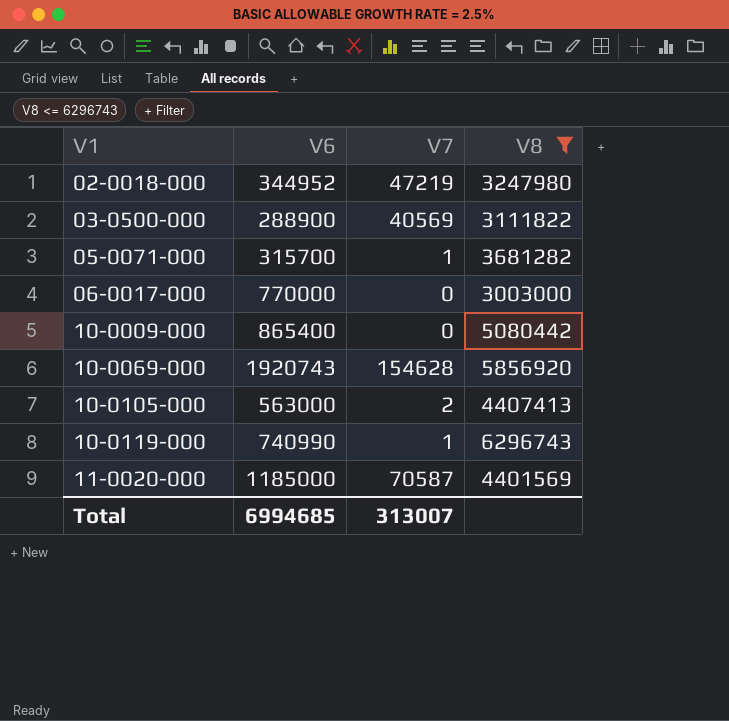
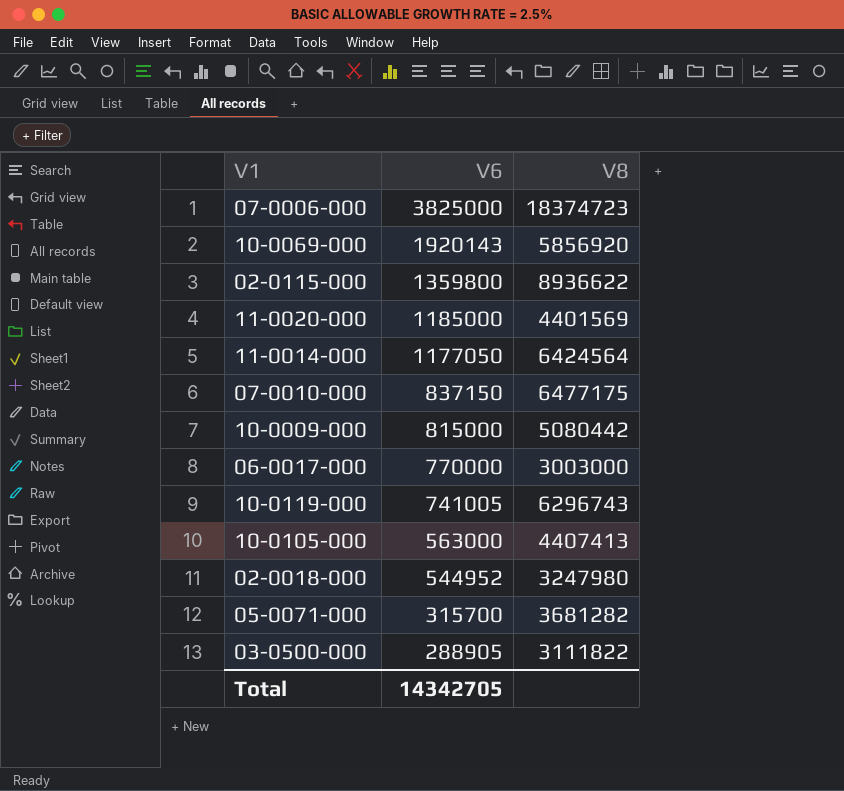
filter: V8 <= 6296743 -> none
row order: V1 ascending -> V6 descending
column V7 | position: 3 -> none
10-0069-000 | V6: 1920743 -> 1920143
10-0009-000 | V6: 865400 -> 815000
10-0119-000 | V6: 740990 -> 741005
02-0018-000 | V6: 344952 -> 544952
03-0500-000 | V6: 288900 -> 288905
Total | V6: 6994685 -> 14342705

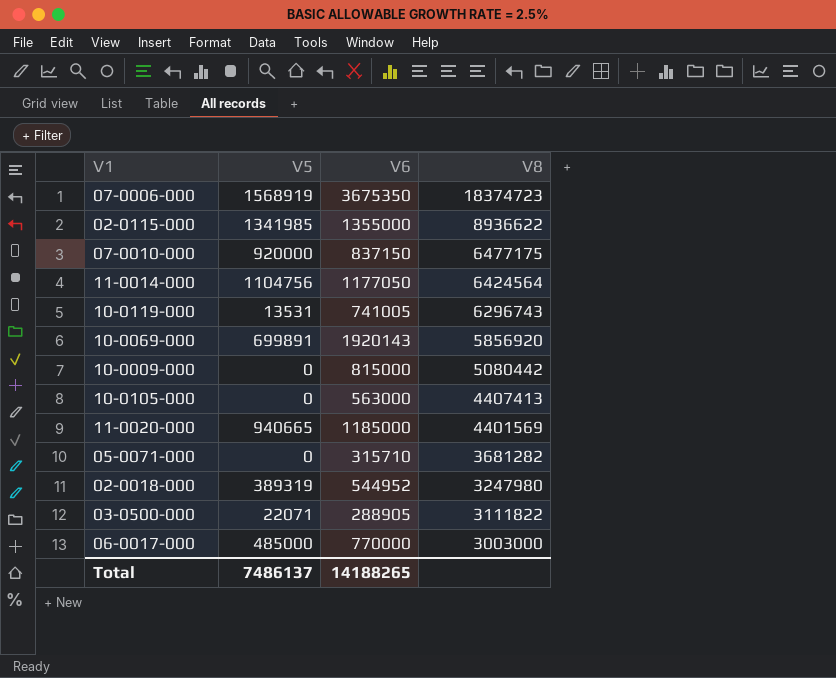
row order: V6 descending -> V8 descending
column V5 | position: none -> 2
07-0006-000 | V6: 3825000 -> 3675350
02-0115-000 | V6: 1359800 -> 1355000
05-0071-000 | V6: 315700 -> 315710
Total | V6: 14342705 -> 14188265

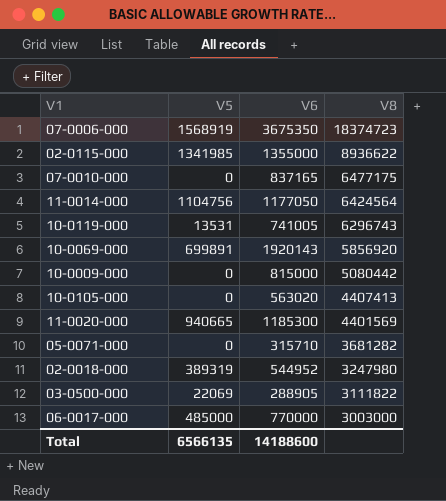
07-0010-000 | V5: 920000 -> 0
07-0010-000 | V6: 837150 -> 837165
10-0105-000 | V6: 563000 -> 563020
11-0020-000 | V6: 1185000 -> 1185300
03-0500-000 | V5: 22071 -> 22069
Total | V5: 7486137 -> 6566135
Total | V6: 14188265 -> 14188600

